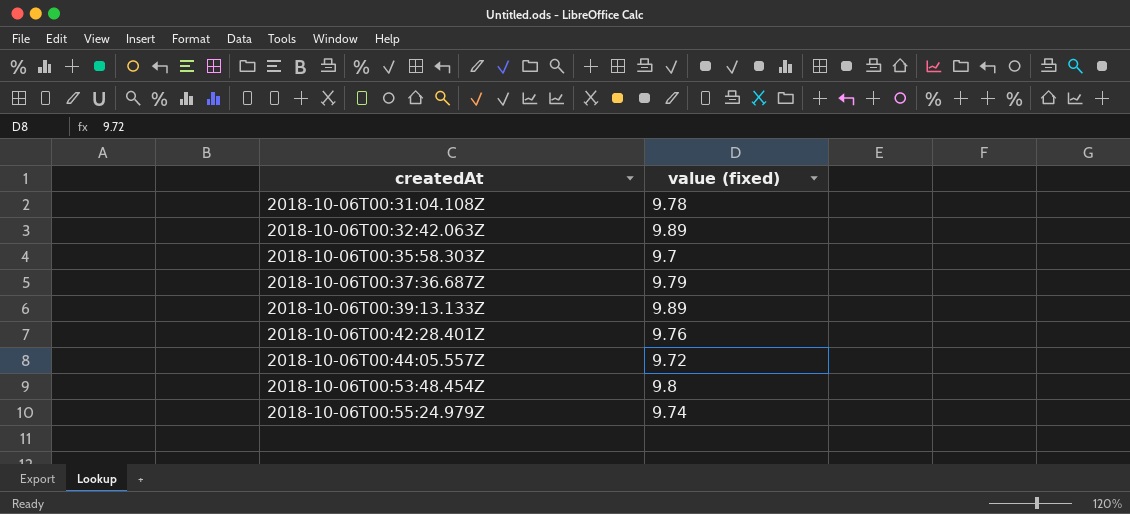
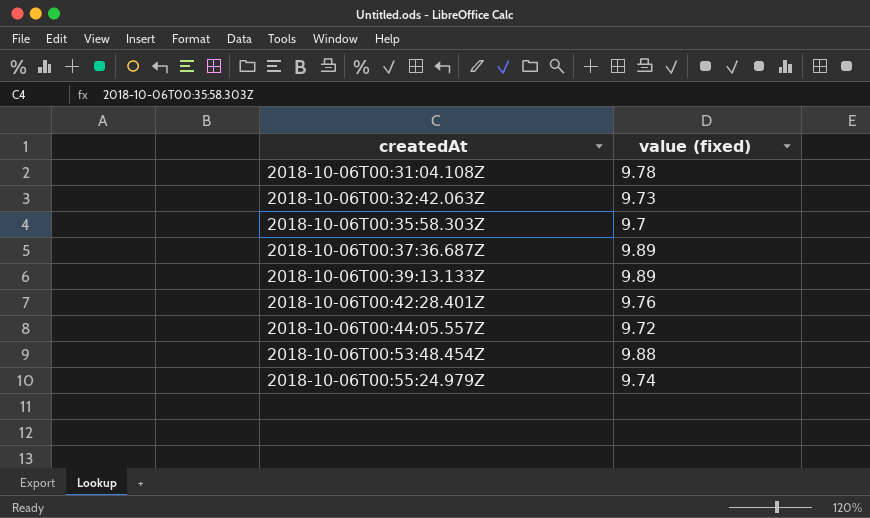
2018-10-06T00:32:42.063Z | value (fixed): 9.89 -> 9.73
2018-10-06T00:37:36.687Z | value (fixed): 9.79 -> 9.89
2018-10-06T00:53:48.454Z | value (fixed): 9.8 -> 9.88

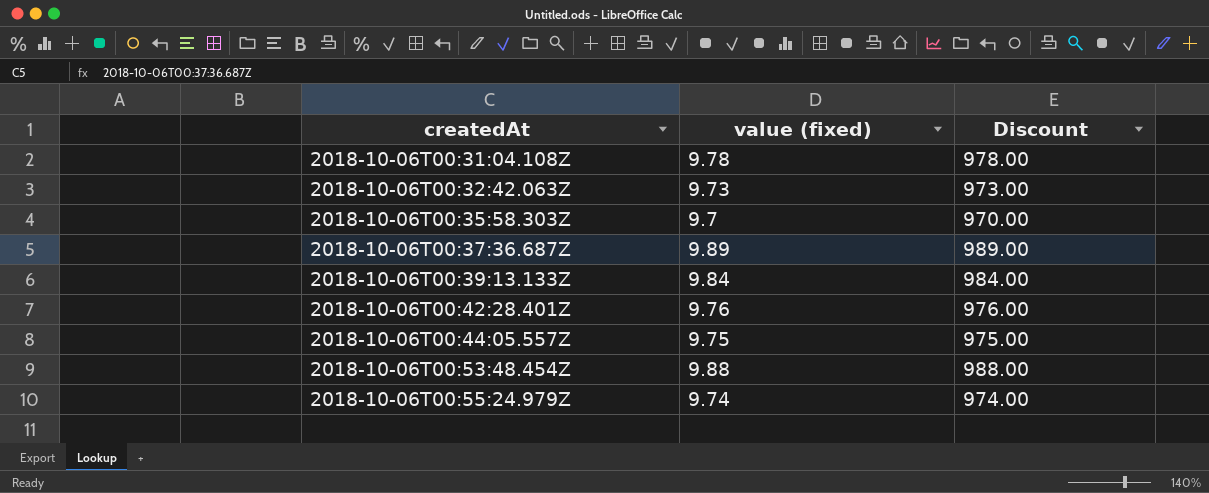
column Discount | formula: none -> [value (fixed)] * 100
2018-10-06T00:39:13.133Z | value (fixed): 9.89 -> 9.84
2018-10-06T00:44:05.557Z | value (fixed): 9.72 -> 9.75

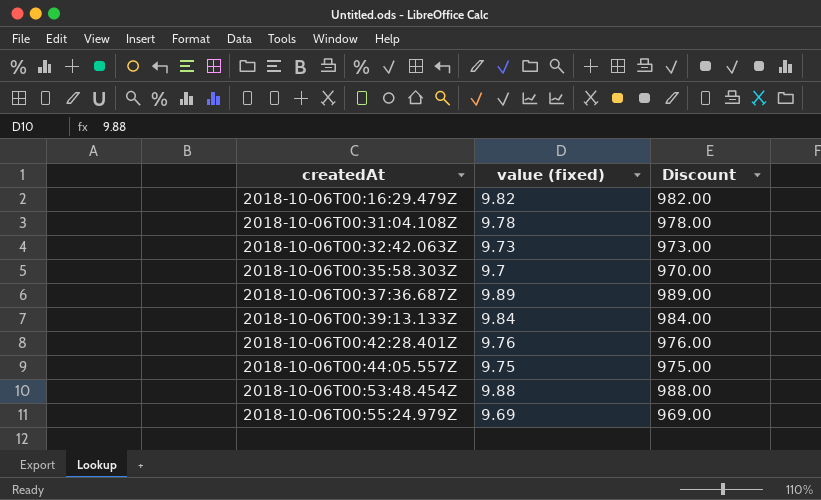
row 2018-10-06T00:16:29.479Z: none -> 9.82 | 982.00
2018-10-06T00:55:24.979Z | value (fixed): 9.74 -> 9.69
2018-10-06T00:55:24.979Z | Discount: 974.00 -> 969.00

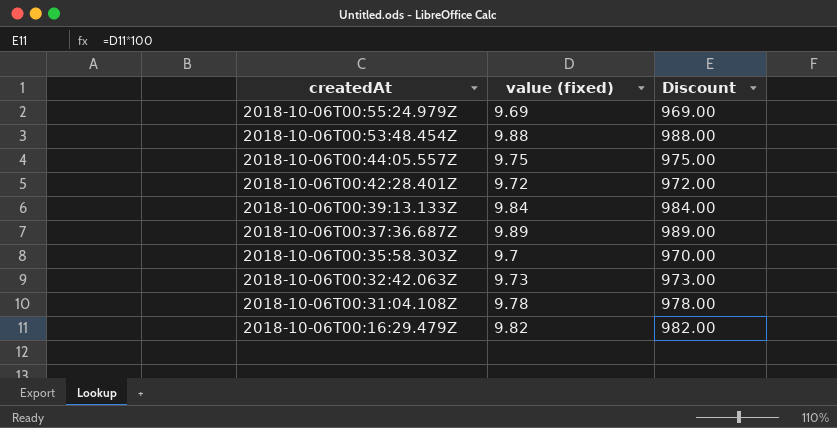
row order: createdAt ascending -> createdAt descending
2018-10-06T00:42:28.401Z | value (fixed): 9.76 -> 9.72
2018-10-06T00:42:28.401Z | Discount: 976.00 -> 972.00

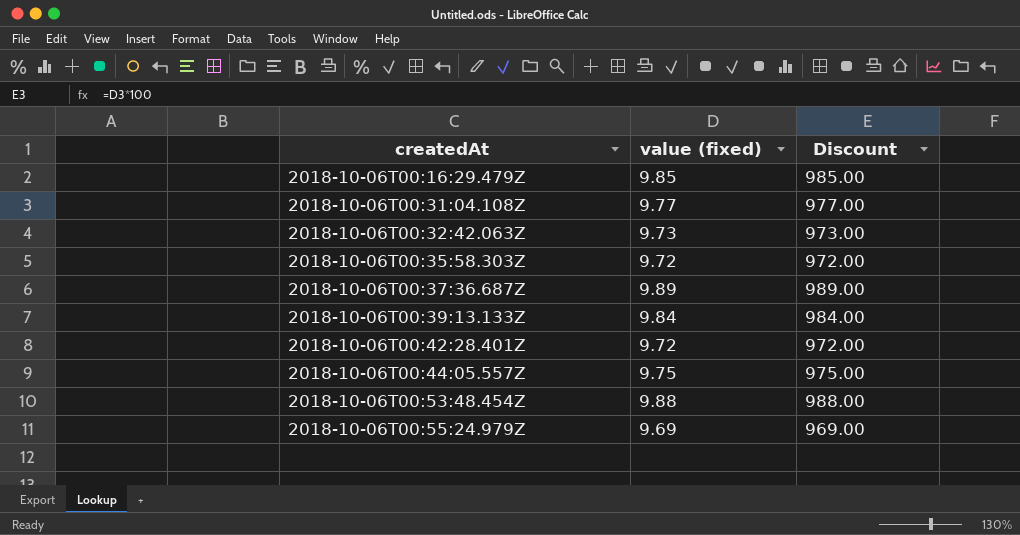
row order: createdAt descending -> createdAt ascending
2018-10-06T00:16:29.479Z | value (fixed): 9.82 -> 9.85
2018-10-06T00:16:29.479Z | Discount: 982.00 -> 985.00
2018-10-06T00:31:04.108Z | value (fixed): 9.78 -> 9.77
2018-10-06T00:31:04.108Z | Discount: 978.00 -> 977.00
2018-10-06T00:35:58.303Z | value (fixed): 9.7 -> 9.72
2018-10-06T00:35:58.303Z | Discount: 970.00 -> 972.00

